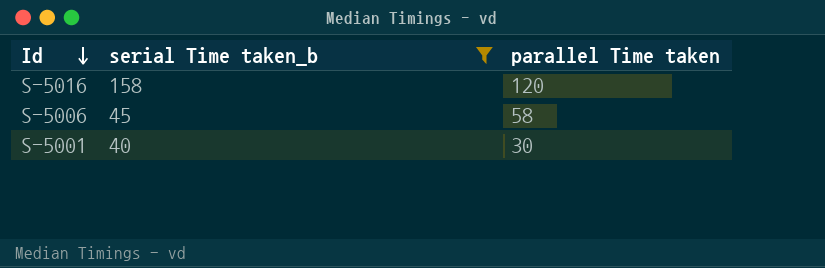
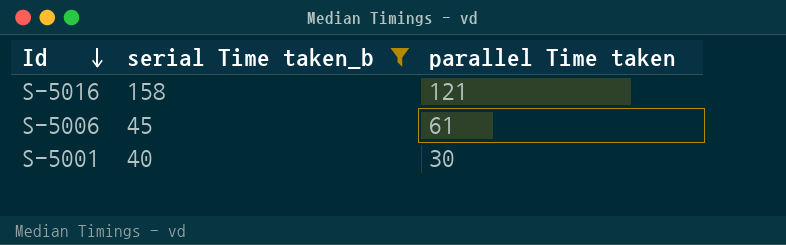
S-5016 | parallel Time taken: 120 -> 121
S-5006 | parallel Time taken: 58 -> 61

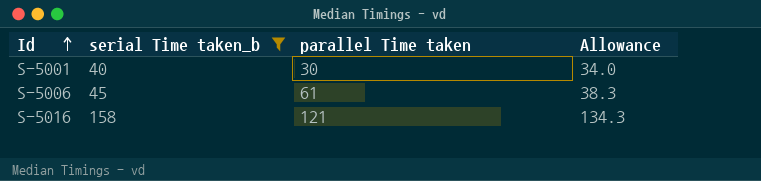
row order: Id descending -> Id ascending
column Allowance | formula: none -> [serial Time taken_b] * 0.85

